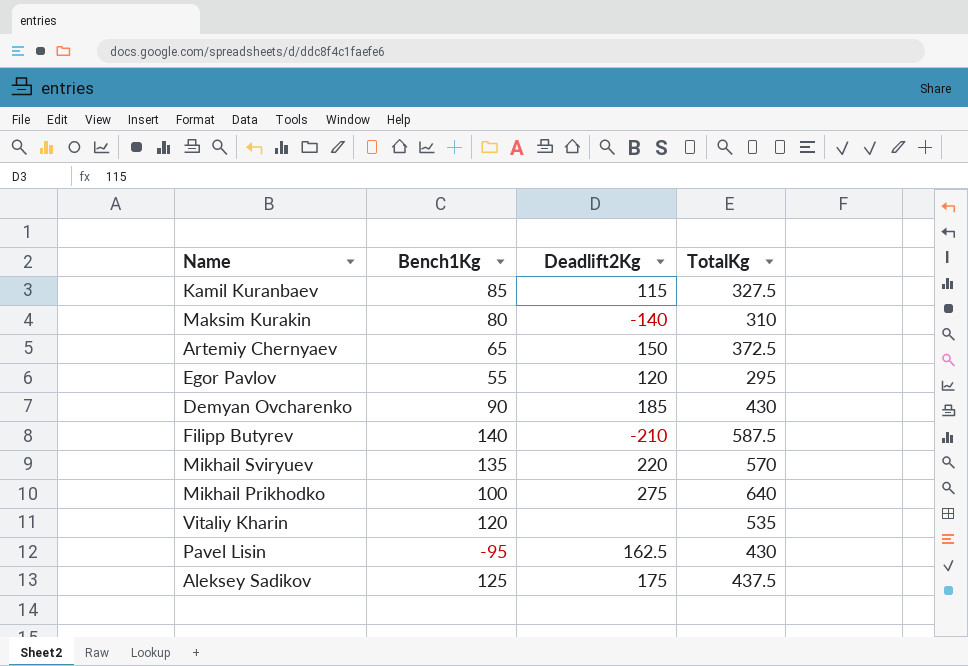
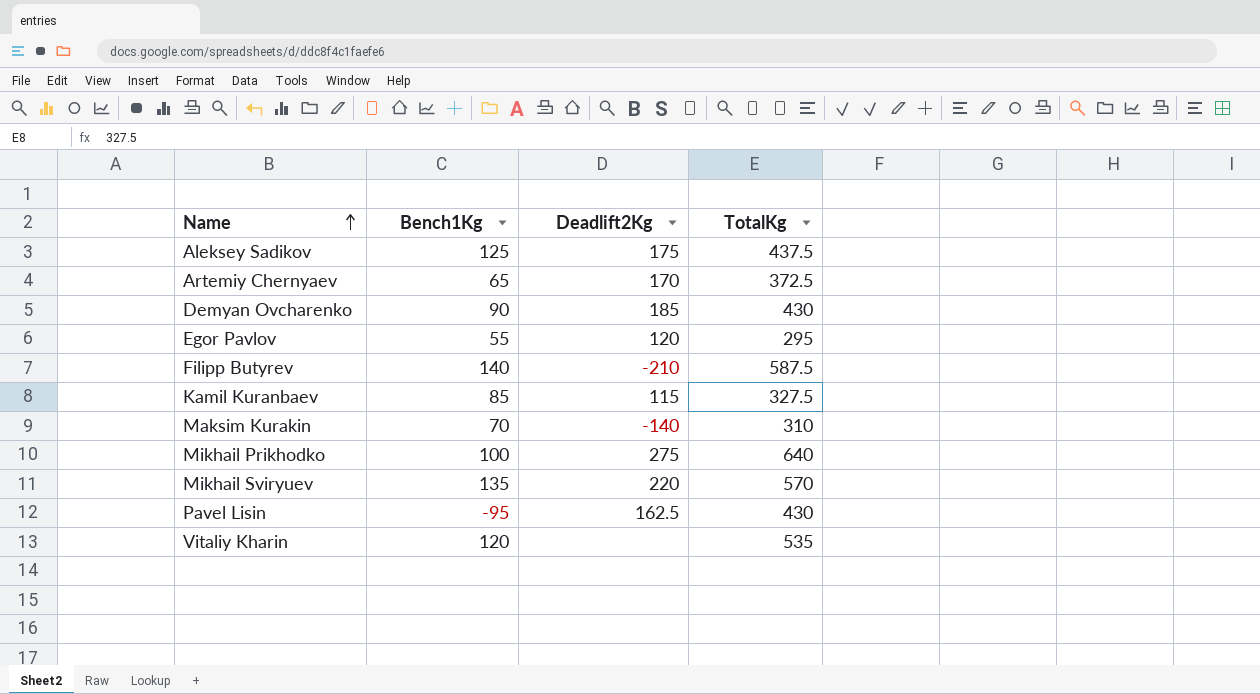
row order: none -> Name ascending
Artemiy Chernyaev | Deadlift2Kg: 150 -> 170
Maksim Kurakin | Bench1Kg: 80 -> 70

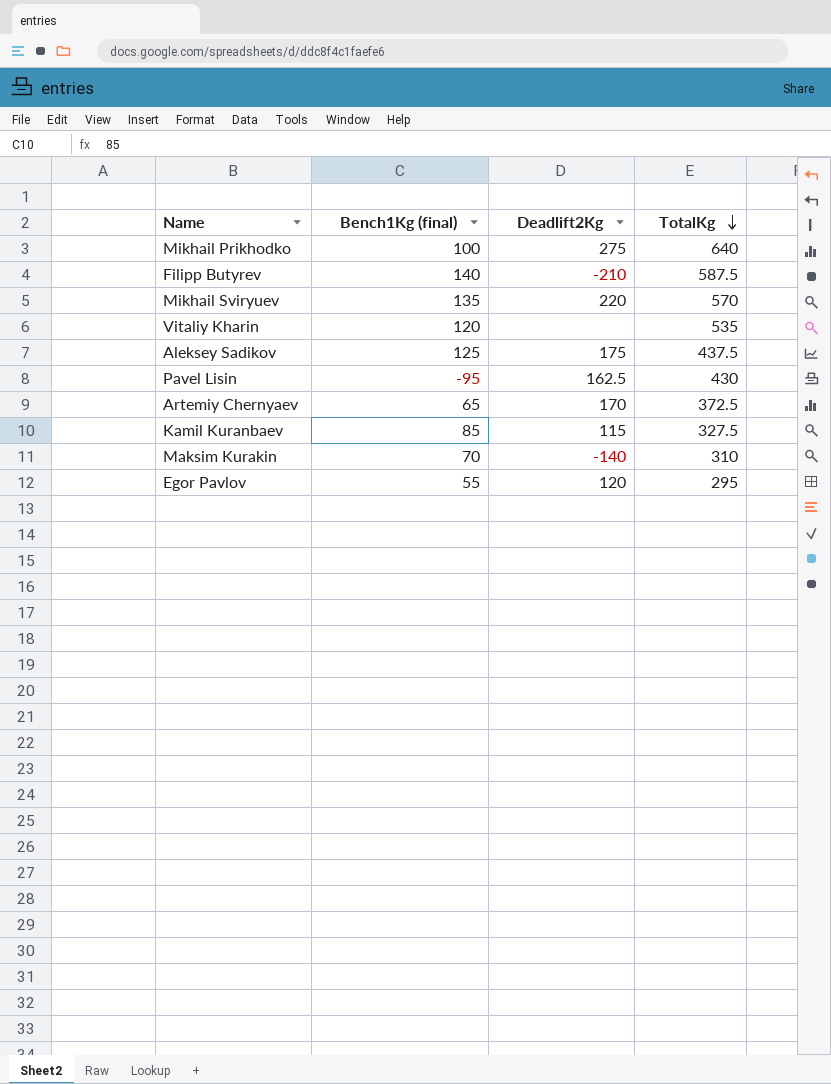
row order: Name ascending -> TotalKg descending
column name: Bench1Kg -> Bench1Kg (final)
row Demyan Ovcharenko: 90 | 185 | 430 -> none

